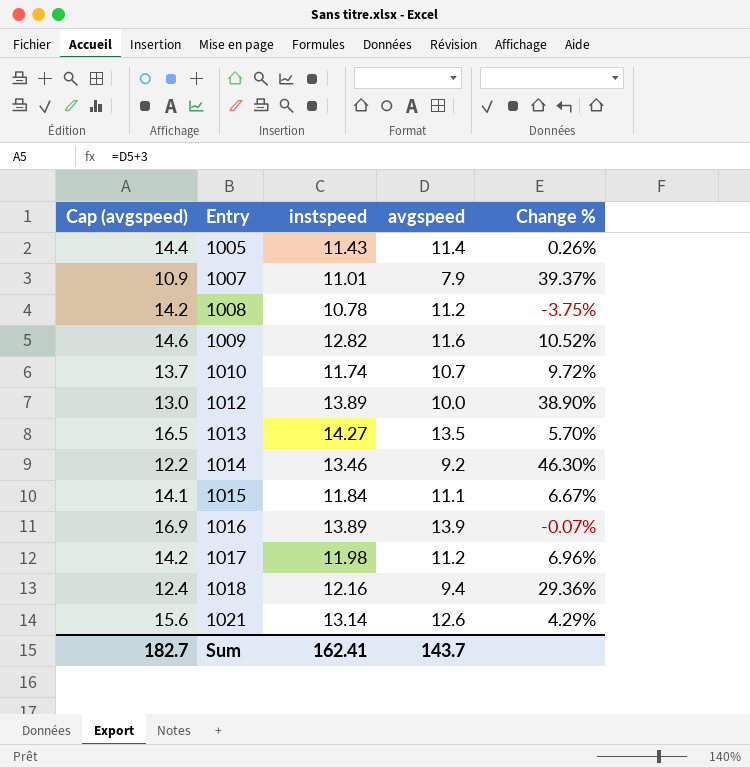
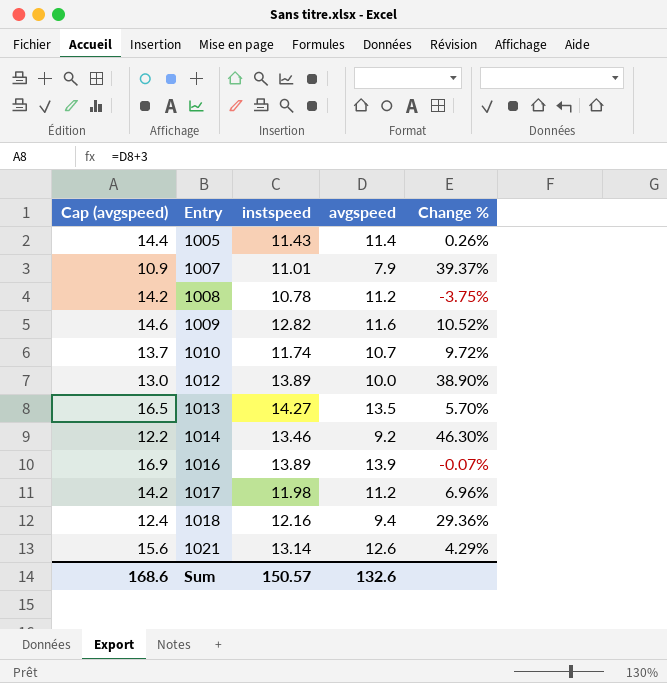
row 1015: 14.1 | 11.84 | 11.1 | 6.67% -> none
Sum | Cap (avgspeed): 182.7 -> 168.6
Sum | instspeed: 162.41 -> 150.57
Sum | avgspeed: 143.7 -> 132.6

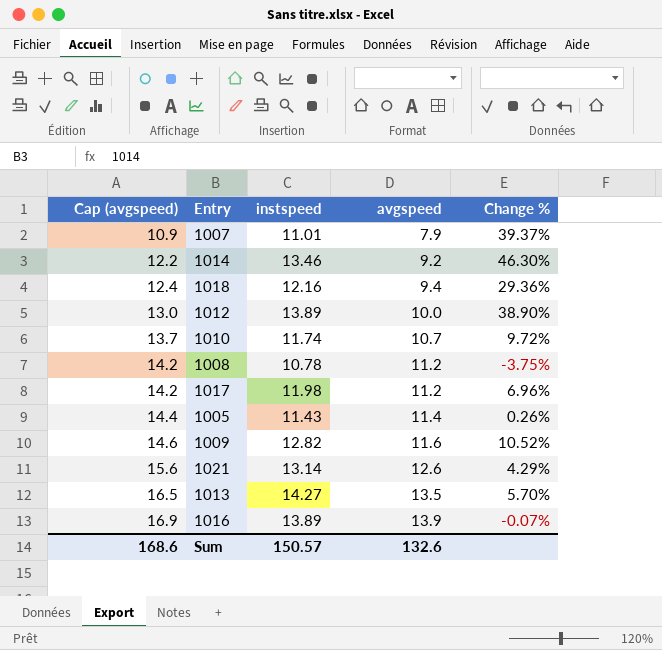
row order: Entry ascending -> Cap (avgspeed) ascending

